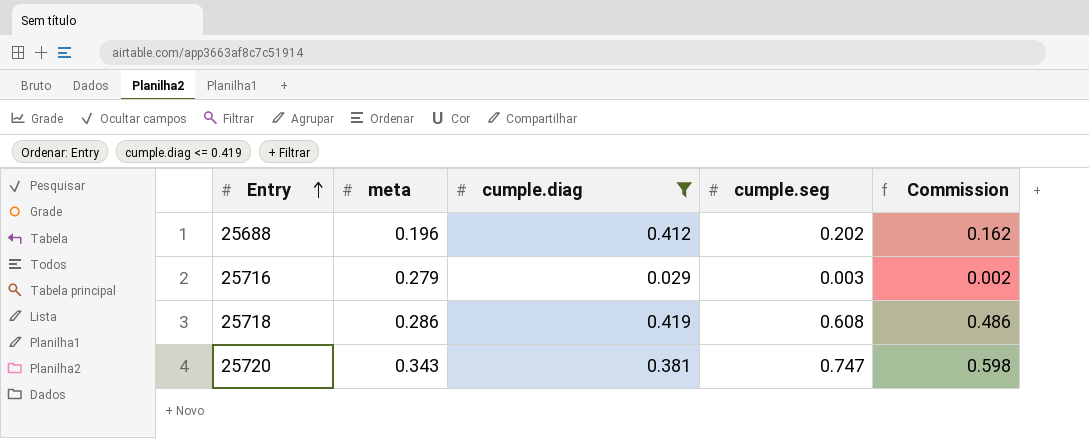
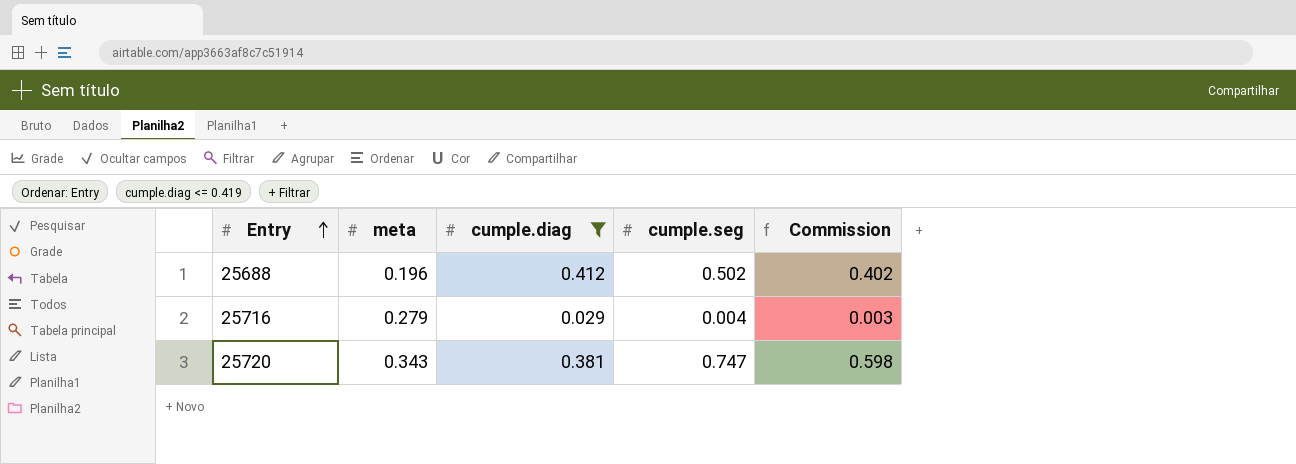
row 25718: 0.286 | 0.419 | 0.608 | 0.486 -> none
25688 | cumple.seg: 0.202 -> 0.502
25688 | Commission: 0.162 -> 0.402
25716 | cumple.seg: 0.003 -> 0.004
25716 | Commission: 0.002 -> 0.003

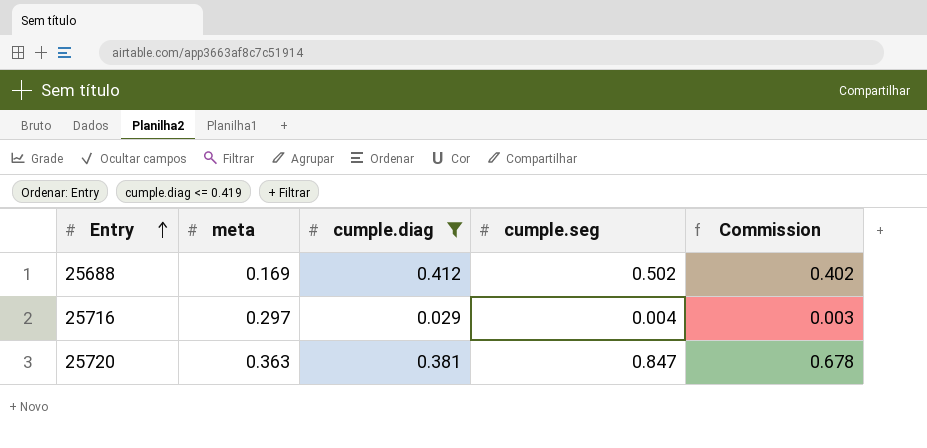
25688 | meta: 0.196 -> 0.169
25716 | meta: 0.279 -> 0.297
25720 | meta: 0.343 -> 0.363
25720 | cumple.seg: 0.747 -> 0.847
25720 | Commission: 0.598 -> 0.678

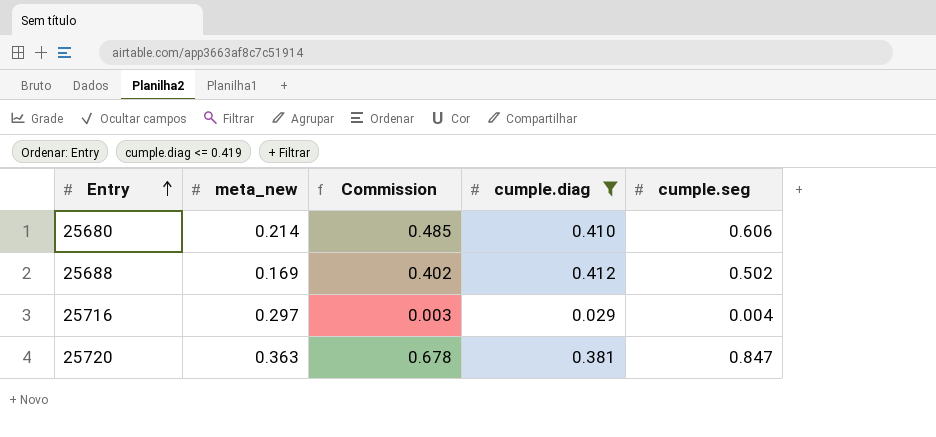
column name: meta -> meta_new
column Commission | position: 5 -> 3
row 25680: none -> 0.214 | 0.485 | 0.410 | 0.606

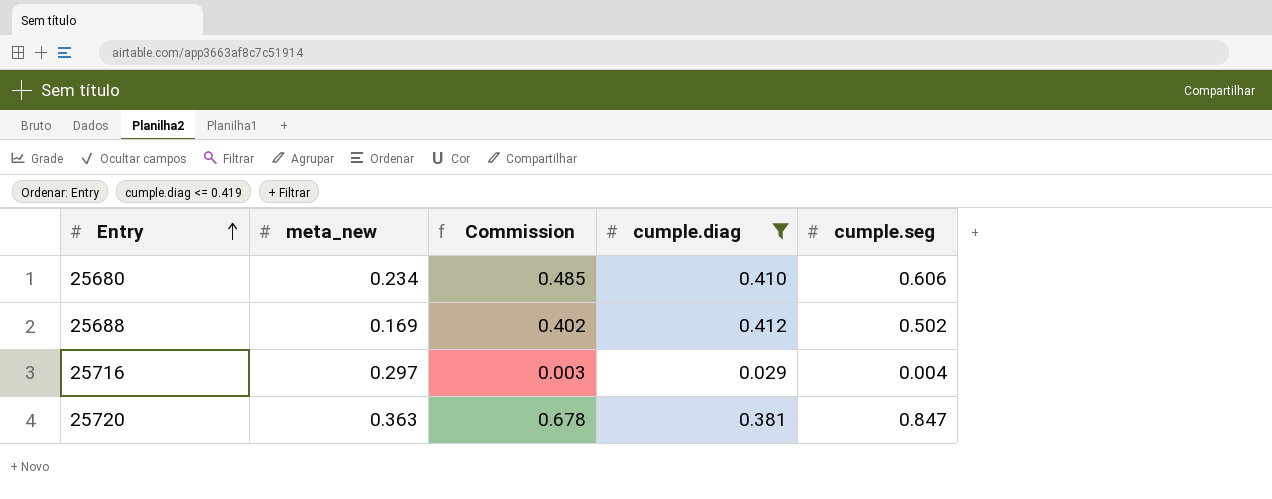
25680 | meta_new: 0.214 -> 0.234

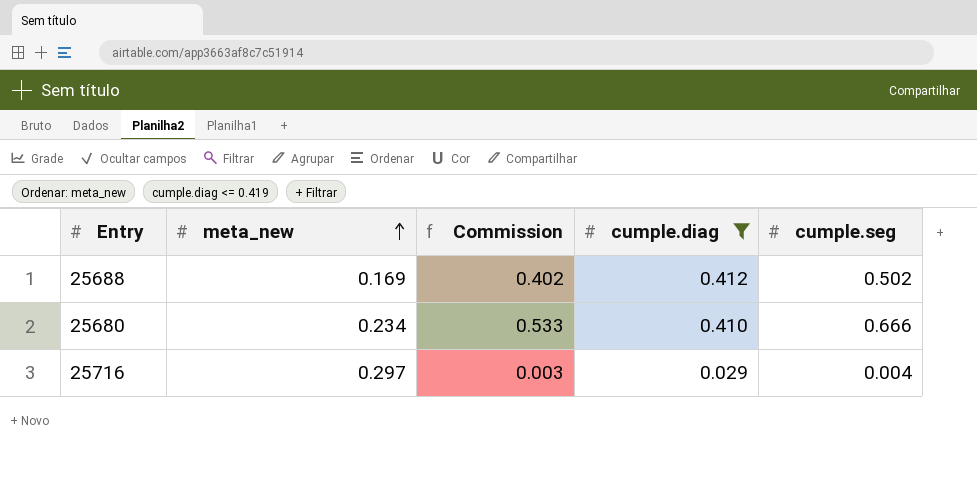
row order: Entry ascending -> meta_new ascending
row 25720: 0.363 | 0.678 | 0.381 | 0.847 -> none
25680 | Commission: 0.485 -> 0.533
25680 | cumple.seg: 0.606 -> 0.666

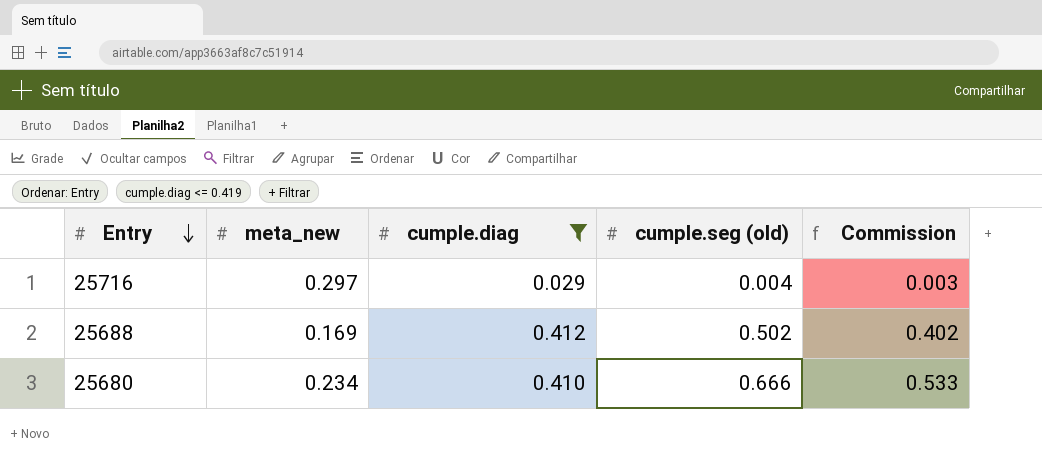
row order: meta_new ascending -> Entry descending
column name: cumple.seg -> cumple.seg (old)
column Commission | position: 3 -> 5

